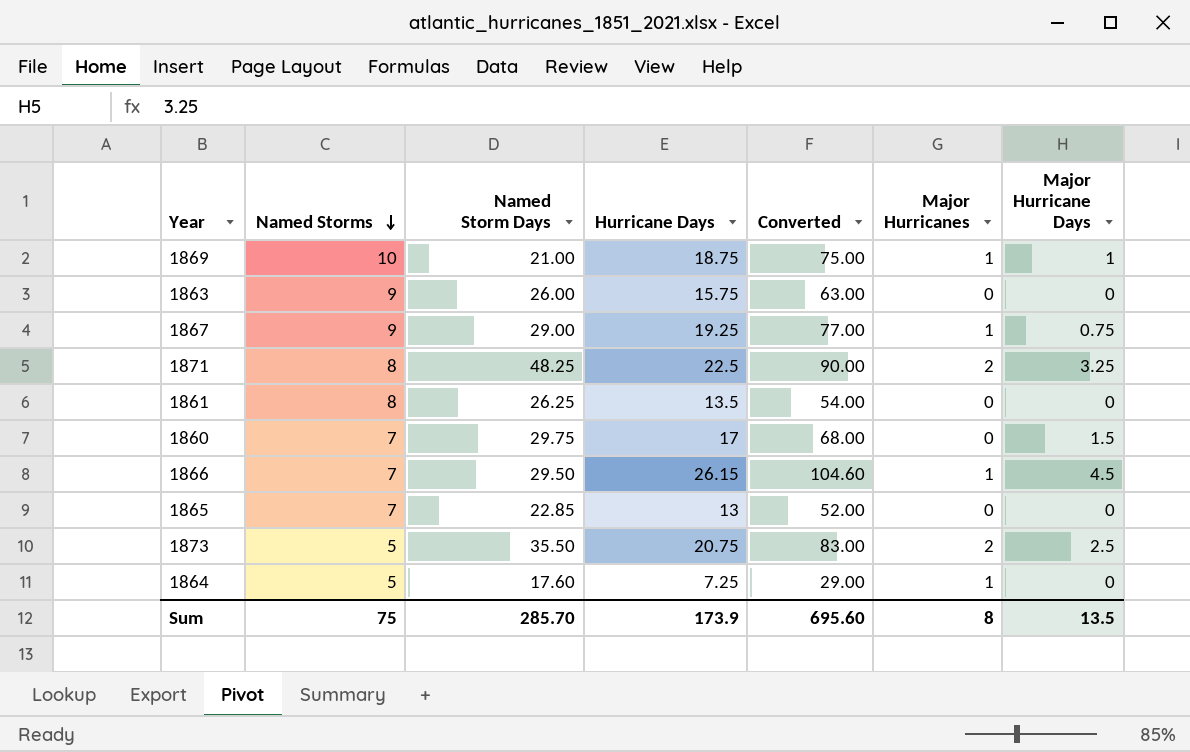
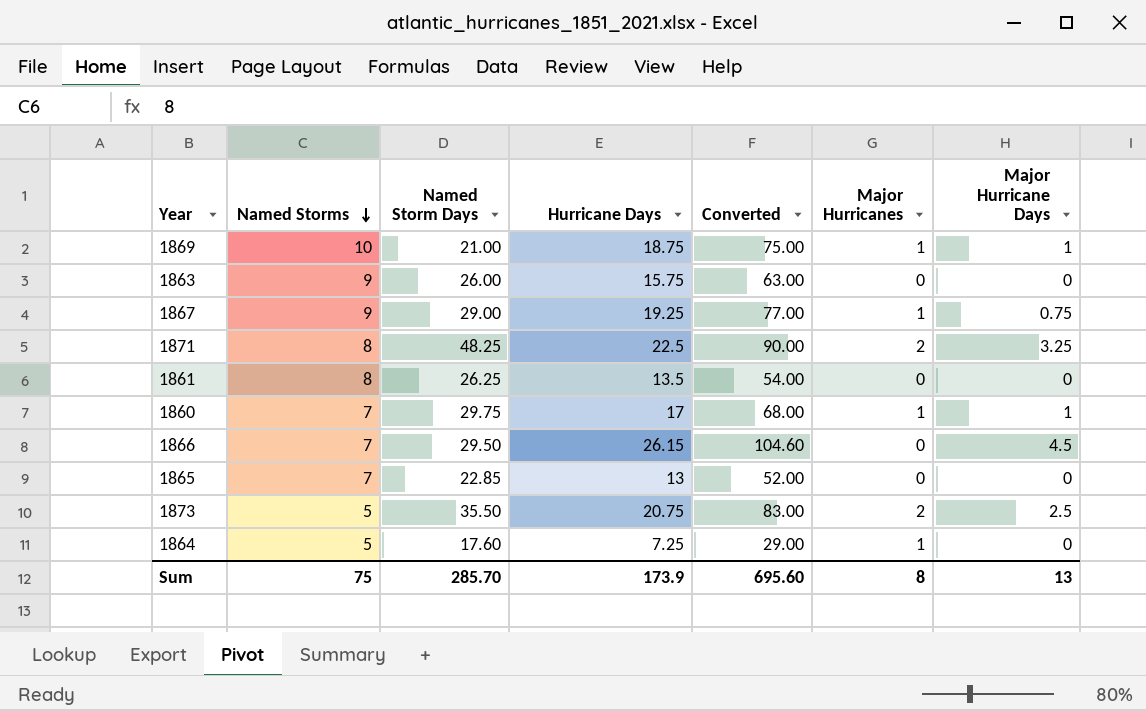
1860 | Major Hurricanes: 0 -> 1
1860 | Major Hurricane Days: 1.5 -> 1
1866 | Major Hurricanes: 1 -> 0
Sum | Major Hurricane Days: 13.5 -> 13

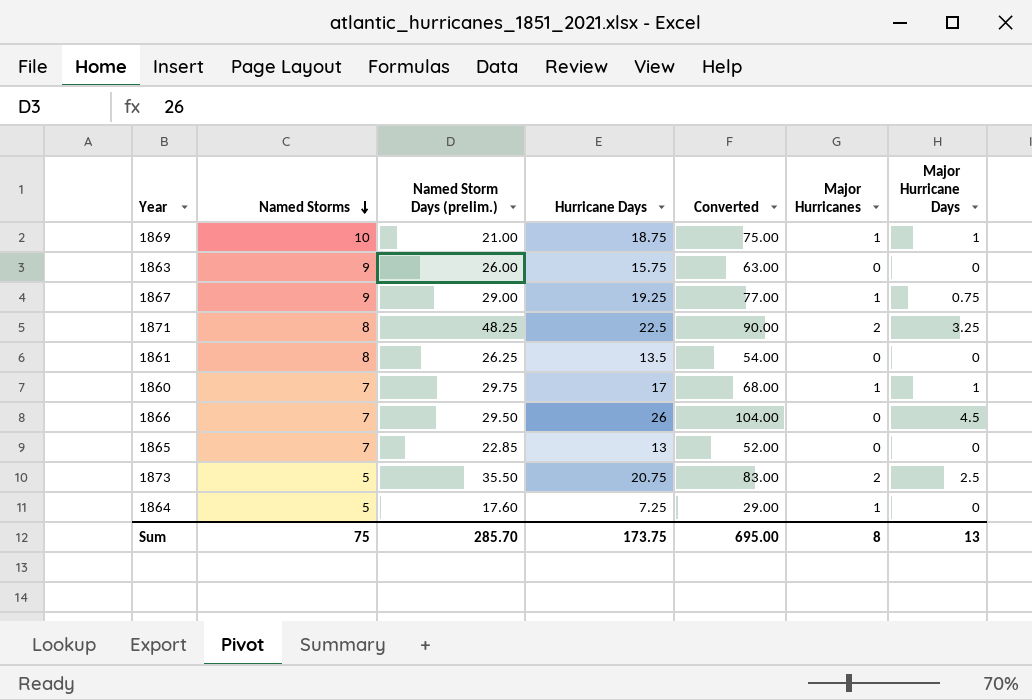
column name: Named Storm Days -> Named Storm Days (prelim.)
1866 | Hurricane Days: 26.15 -> 26
1866 | Converted: 104.60 -> 104.00
Sum | Hurricane Days: 173.9 -> 173.75
Sum | Converted: 695.60 -> 695.00

